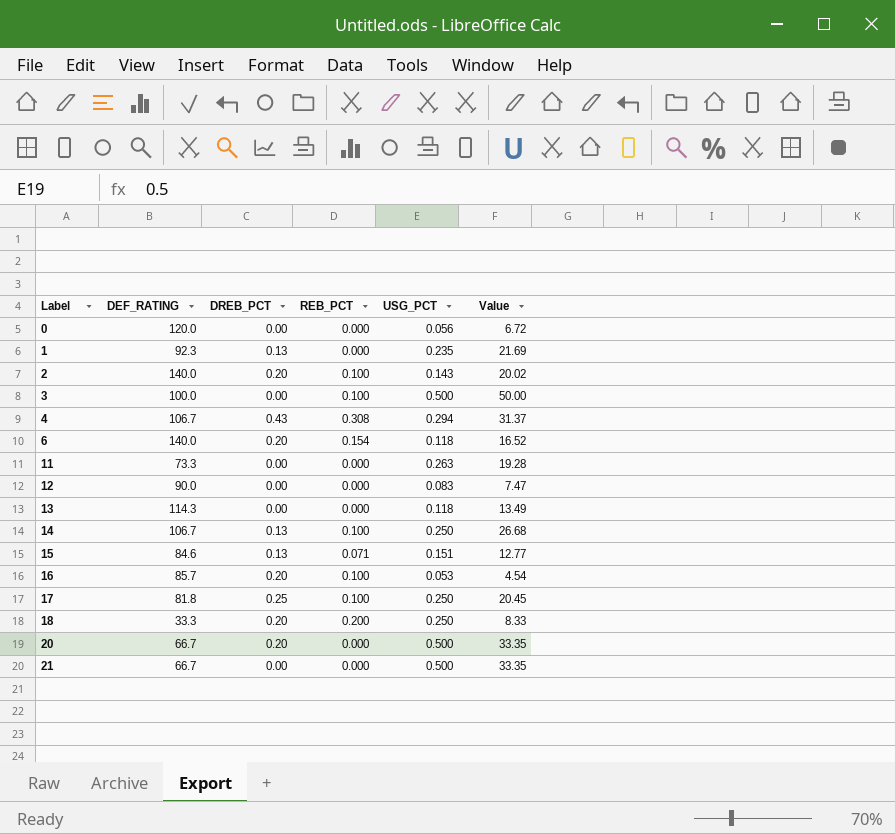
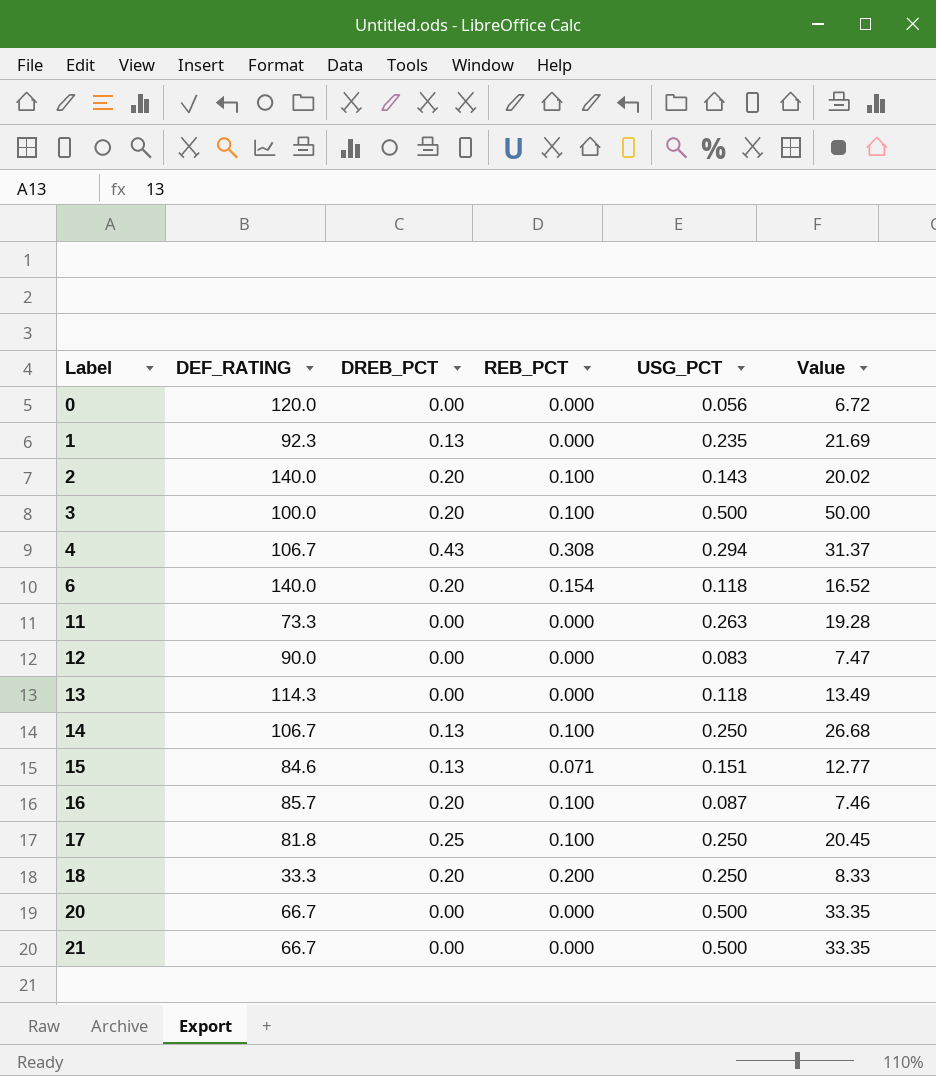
3 | DREB_PCT: 0.00 -> 0.20
16 | USG_PCT: 0.053 -> 0.087
16 | Value: 4.54 -> 7.46
20 | DREB_PCT: 0.20 -> 0.00

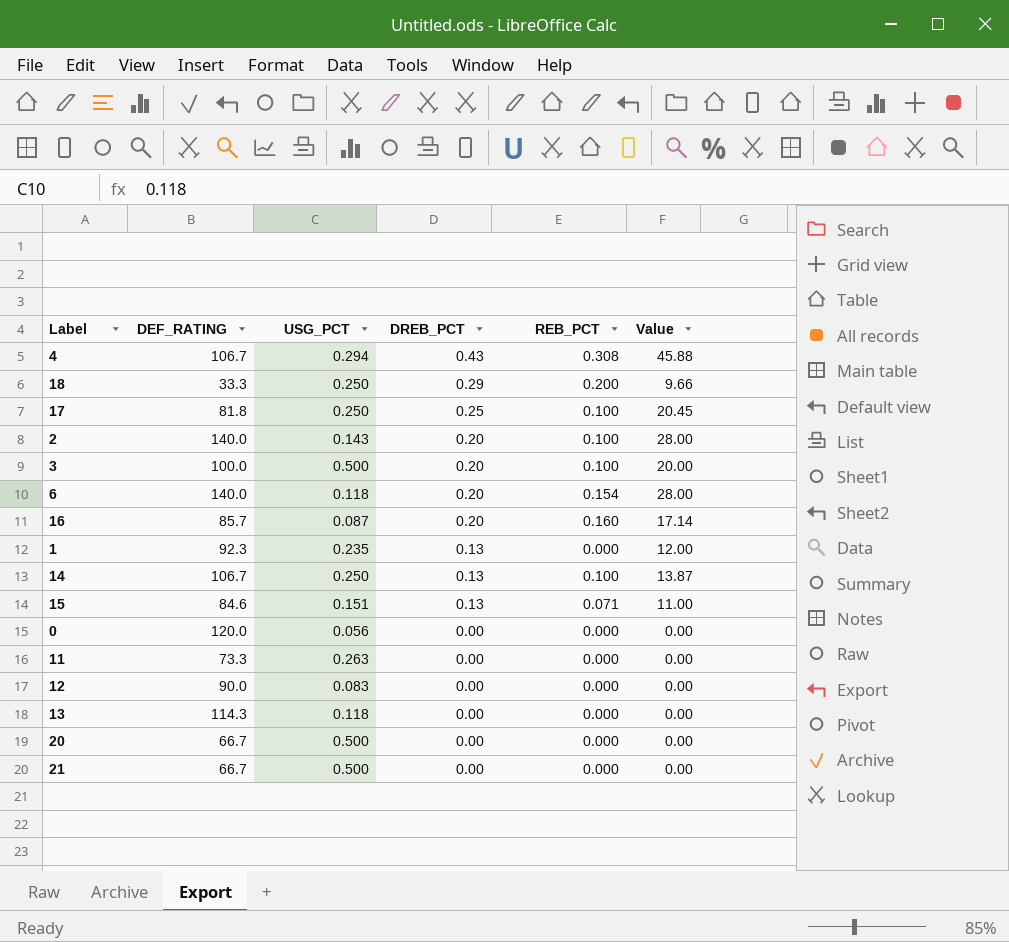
row order: Label ascending -> DREB_PCT descending
column USG_PCT | position: 5 -> 3
column Value | formula: [DEF_RATING] * [USG_PCT] -> [DEF_RATING] * [DREB_PCT]
18 | DREB_PCT: 0.20 -> 0.29
16 | REB_PCT: 0.100 -> 0.160

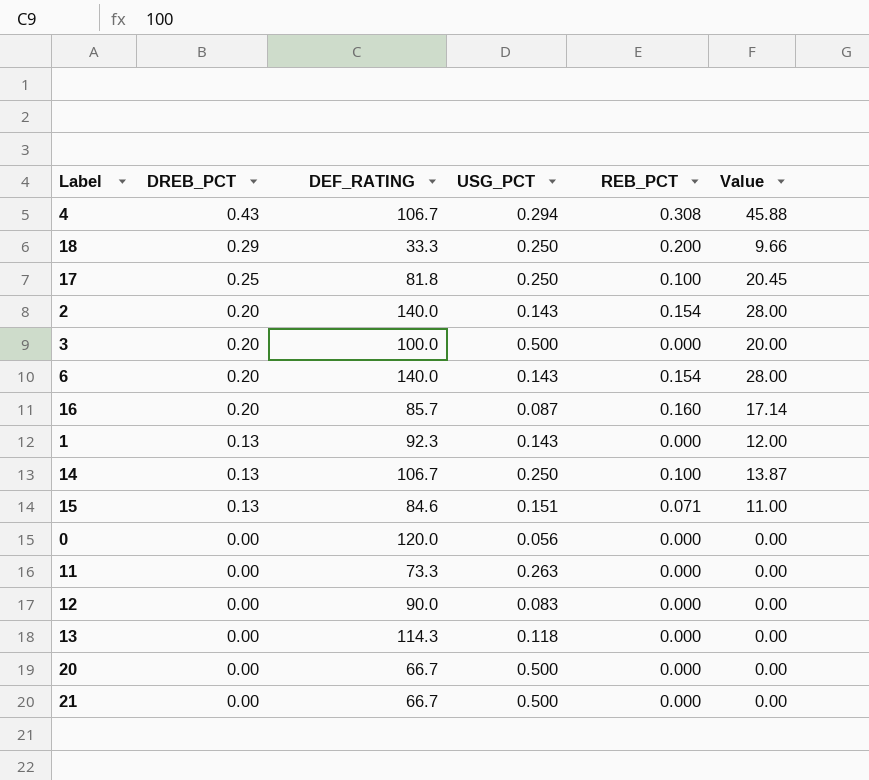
column DREB_PCT | position: 4 -> 2
2 | REB_PCT: 0.100 -> 0.154
3 | REB_PCT: 0.100 -> 0.000
6 | USG_PCT: 0.118 -> 0.143
1 | USG_PCT: 0.235 -> 0.143

